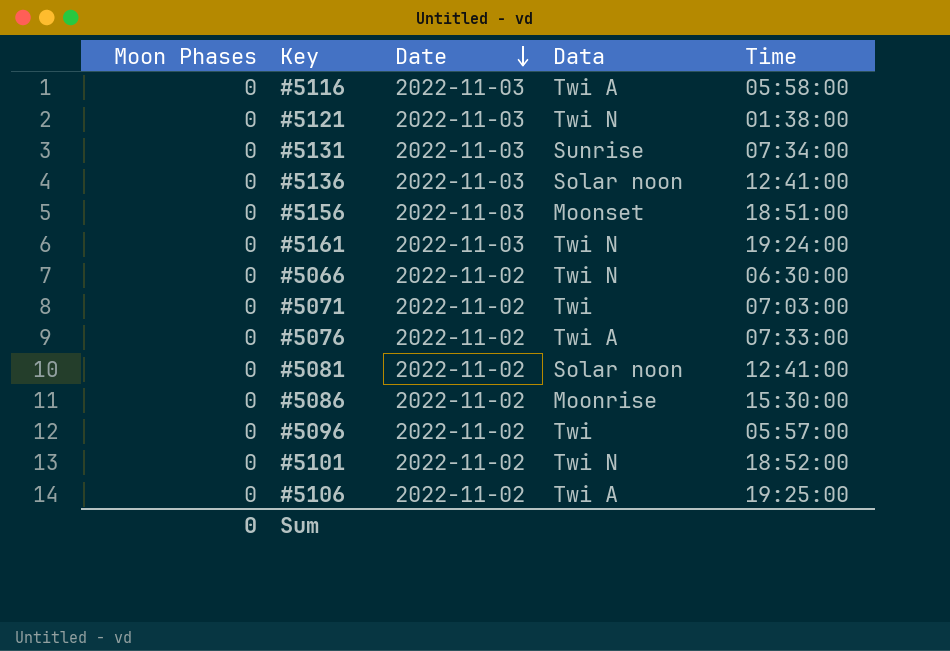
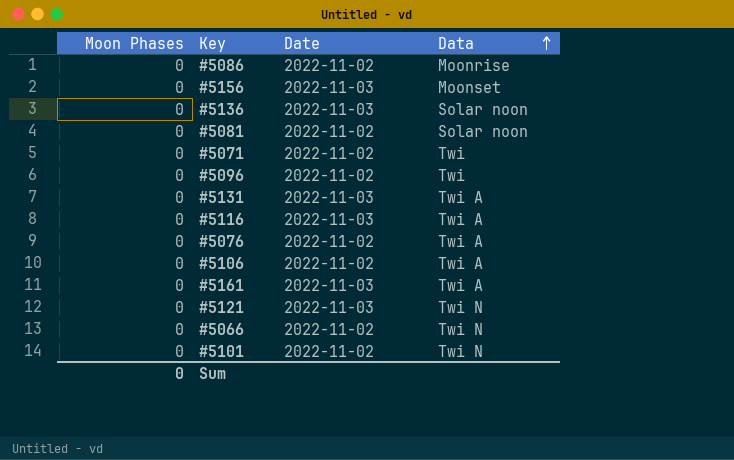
row order: Date descending -> Data ascending
column Time | position: 5 -> none
#5131 | Data: Sunrise -> Twi A
#5161 | Data: Twi N -> Twi A

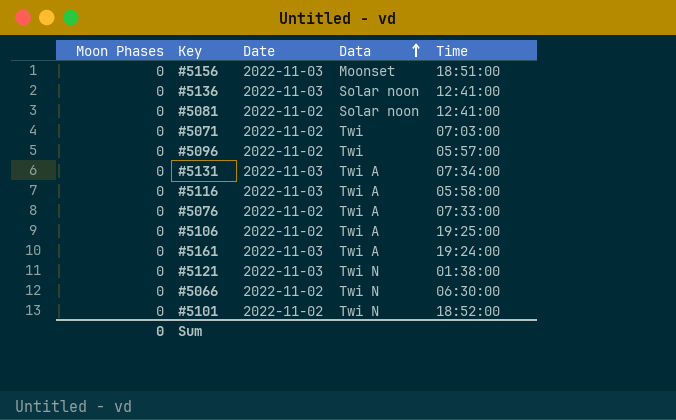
column Time | position: none -> 5
row #5086: 0 | 2022-11-02 | Moonrise -> none

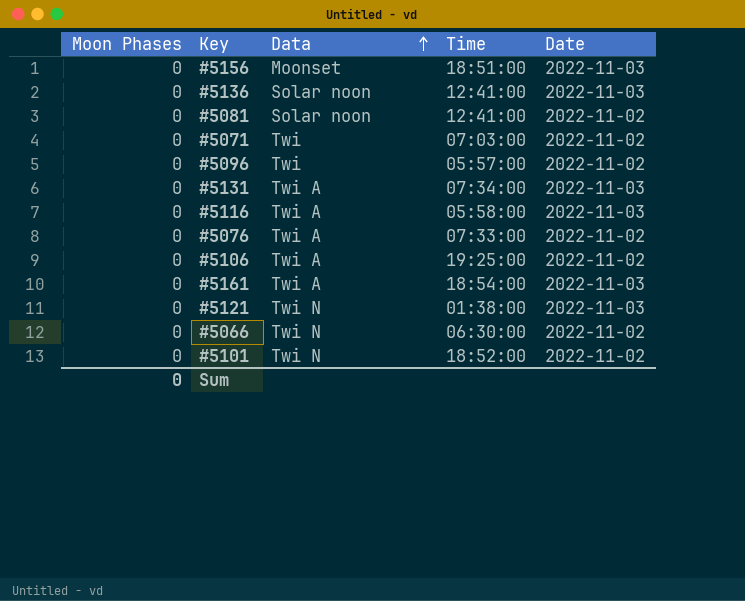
column Date | position: 3 -> 5
#5161 | Time: 19:24:00 -> 18:54:00

